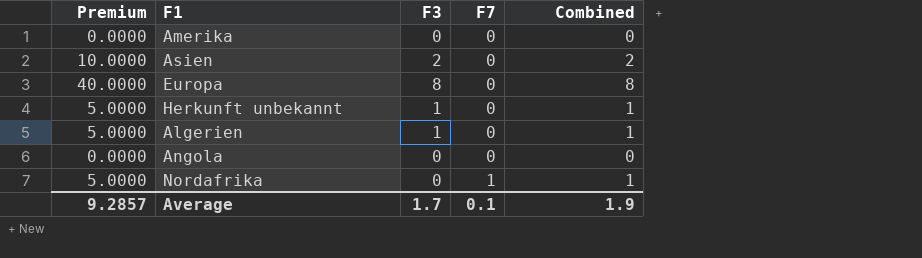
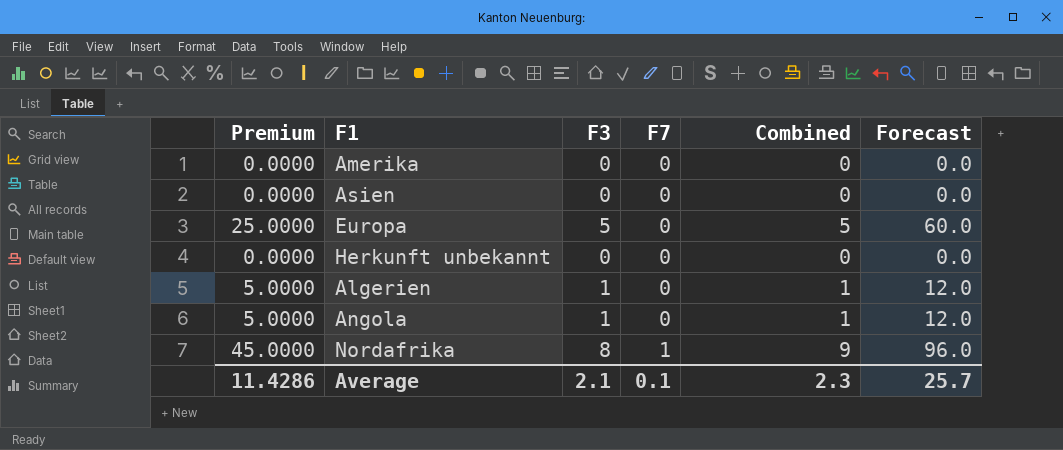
column Forecast | formula: none -> [F3] * 12
Asien | Premium: 10.0000 -> 0.0000
Asien | F3: 2 -> 0
Asien | Combined: 2 -> 0
Europa | Premium: 40.0000 -> 25.0000
Europa | F3: 8 -> 5
Europa | Combined: 8 -> 5
Herkunft unbekannt | Premium: 5.0000 -> 0.0000
Herkunft unbekannt | F3: 1 -> 0
Herkunft unbekannt | Combined: 1 -> 0
Angola | Premium: 0.0000 -> 5.0000
Angola | F3: 0 -> 1
Angola | Combined: 0 -> 1
Nordafrika | Premium: 5.0000 -> 45.0000
Nordafrika | F3: 0 -> 8
Nordafrika | Combined: 1 -> 9
Average | Premium: 9.2857 -> 11.4286
Average | F3: 1.7 -> 2.1
Average | Combined: 1.9 -> 2.3

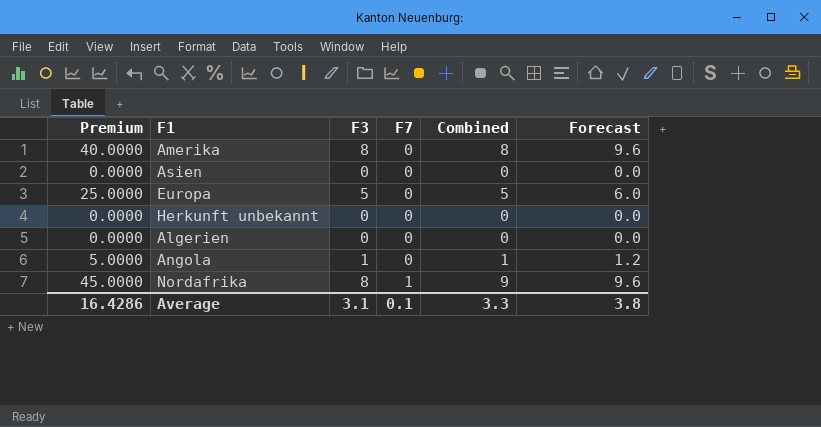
column Forecast | formula: [F3] * 12 -> [F3] * 1.2
Amerika | Premium: 0.0000 -> 40.0000
Amerika | F3: 0 -> 8
Amerika | Combined: 0 -> 8
Algerien | Premium: 5.0000 -> 0.0000
Algerien | F3: 1 -> 0
Algerien | Combined: 1 -> 0
Average | Premium: 11.4286 -> 16.4286
Average | F3: 2.1 -> 3.1
Average | Combined: 2.3 -> 3.3
Average | Forecast: 25.7 -> 3.8

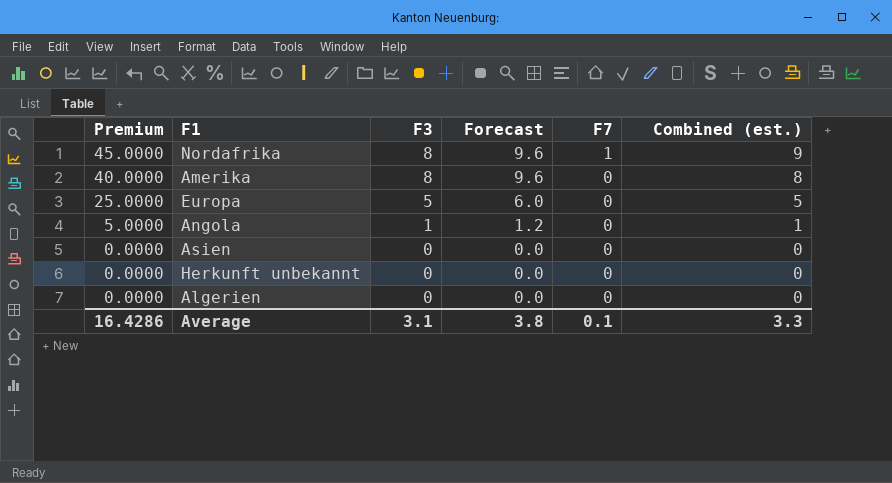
row order: F7 ascending -> Premium descending
column Forecast | position: 6 -> 4
column name: Combined -> Combined (est.)

